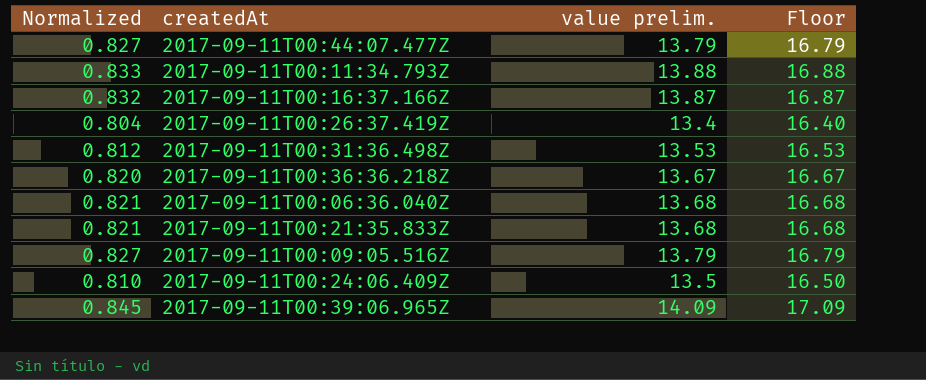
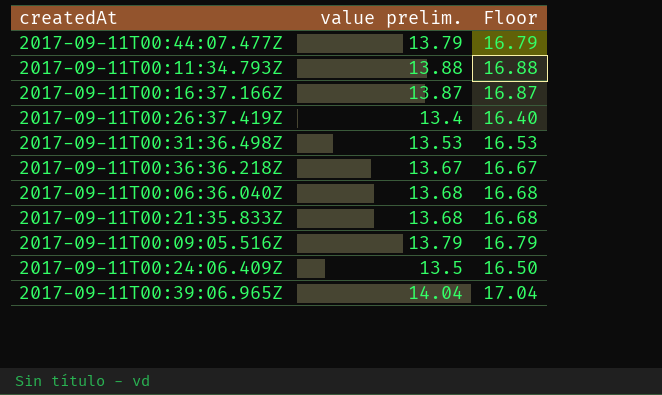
column Normalized | formula: [value prelim.] * 0.06 -> none
2017-09-11T00:39:06.965Z | value prelim.: 14.09 -> 14.04
2017-09-11T00:39:06.965Z | Floor: 17.09 -> 17.04

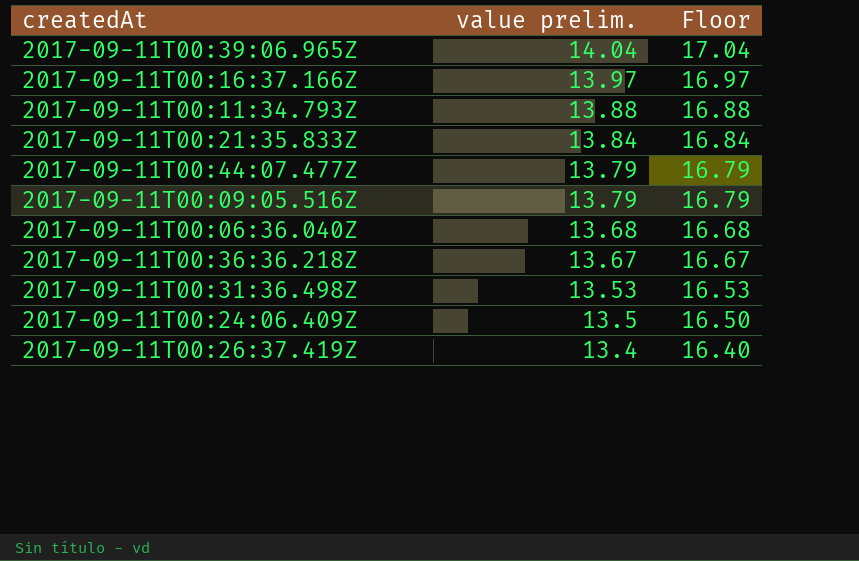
row order: none -> value prelim. descending
2017-09-11T00:16:37.166Z | value prelim.: 13.87 -> 13.97
2017-09-11T00:16:37.166Z | Floor: 16.87 -> 16.97
2017-09-11T00:21:35.833Z | value prelim.: 13.68 -> 13.84
2017-09-11T00:21:35.833Z | Floor: 16.68 -> 16.84

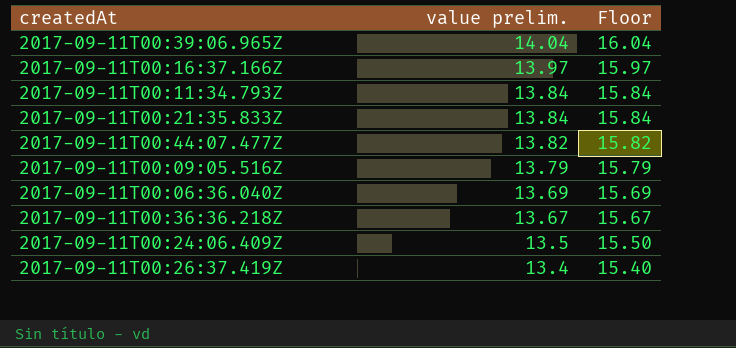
column Floor | formula: [value prelim.] + 3 -> [value prelim.] + 2
row 2017-09-11T00:31:36.498Z: 13.53 | 16.53 -> none
2017-09-11T00:11:34.793Z | value prelim.: 13.88 -> 13.84
2017-09-11T00:44:07.477Z | value prelim.: 13.79 -> 13.82
2017-09-11T00:06:36.040Z | value prelim.: 13.68 -> 13.69

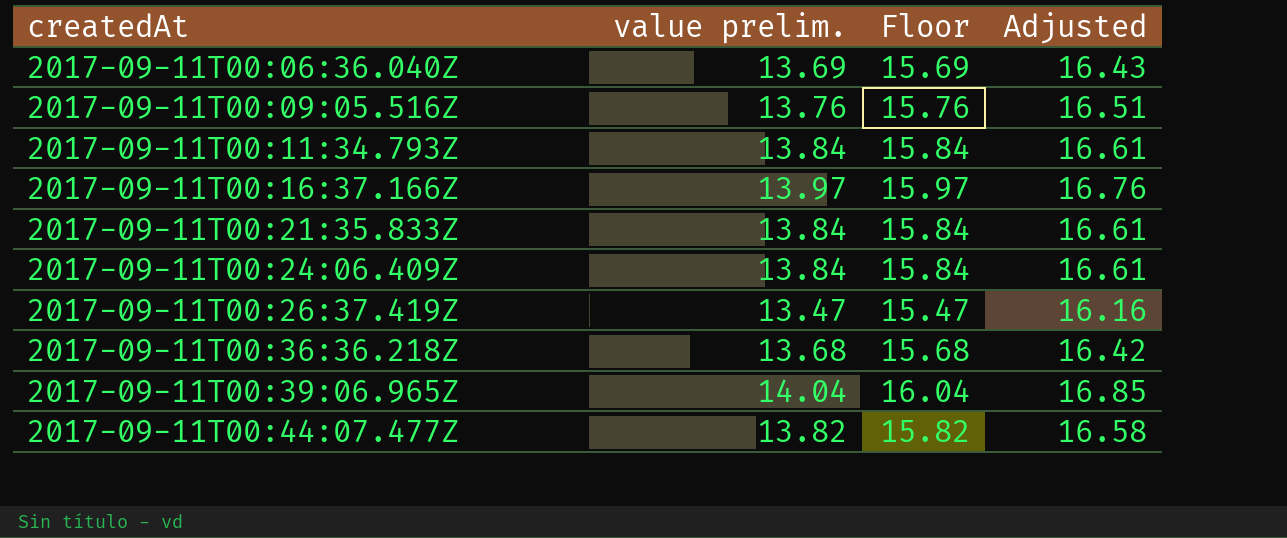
row order: value prelim. descending -> createdAt ascending
column Adjusted | formula: none -> [value prelim.] * 1.2
2017-09-11T00:09:05.516Z | value prelim.: 13.79 -> 13.76
2017-09-11T00:09:05.516Z | Floor: 15.79 -> 15.76
2017-09-11T00:24:06.409Z | value prelim.: 13.5 -> 13.84
2017-09-11T00:24:06.409Z | Floor: 15.50 -> 15.84
2017-09-11T00:26:37.419Z | value prelim.: 13.4 -> 13.47
2017-09-11T00:26:37.419Z | Floor: 15.40 -> 15.47
2017-09-11T00:36:36.218Z | value prelim.: 13.67 -> 13.68
2017-09-11T00:36:36.218Z | Floor: 15.67 -> 15.68

